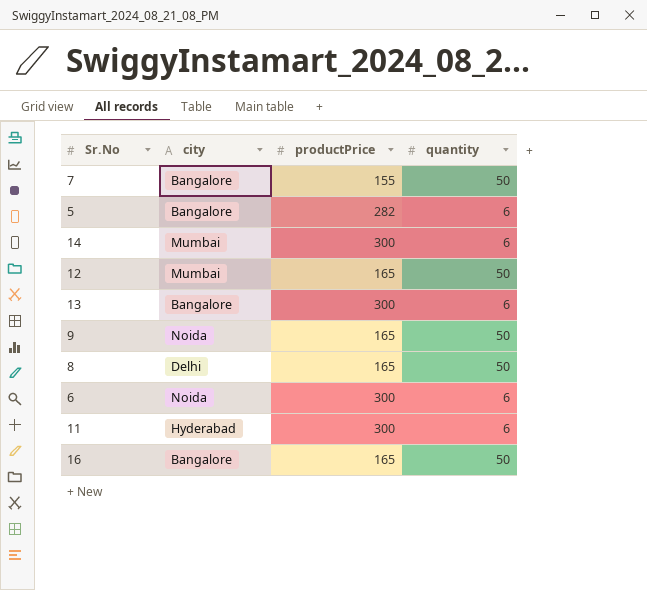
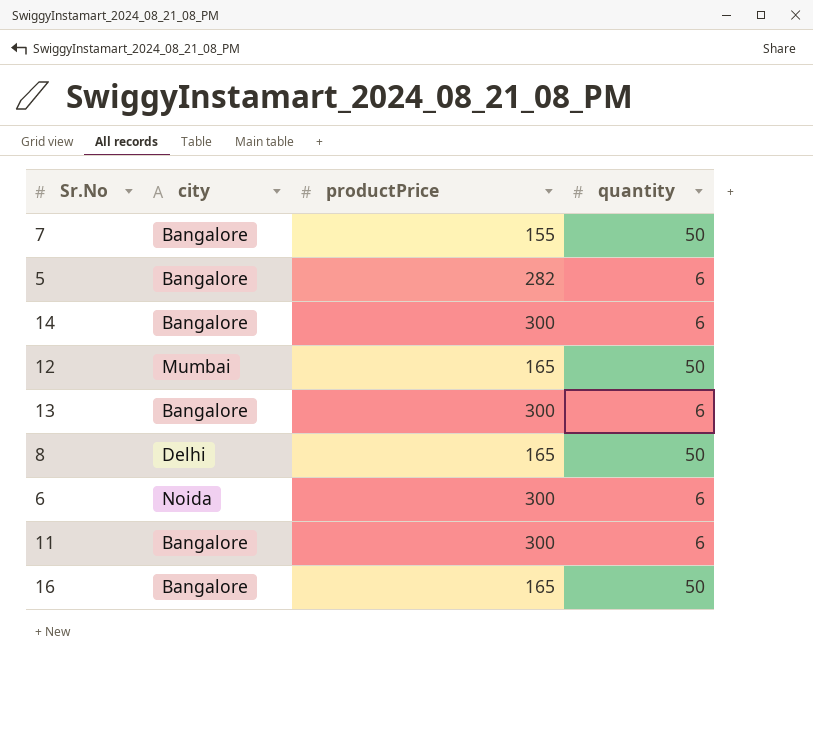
row 9: Noida | 165 | 50 -> none
14 | city: Mumbai -> Bangalore
11 | city: Hyderabad -> Bangalore

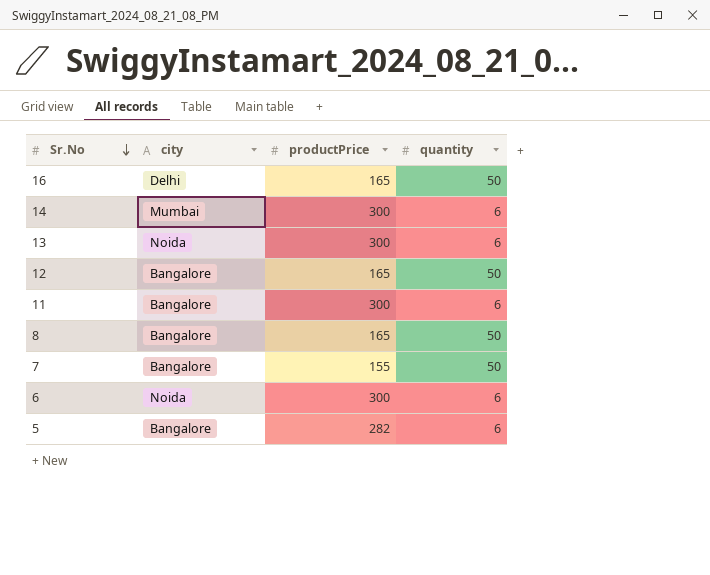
row order: none -> Sr.No descending
16 | city: Bangalore -> Delhi
14 | city: Bangalore -> Mumbai
13 | city: Bangalore -> Noida
12 | city: Mumbai -> Bangalore
8 | city: Delhi -> Bangalore

